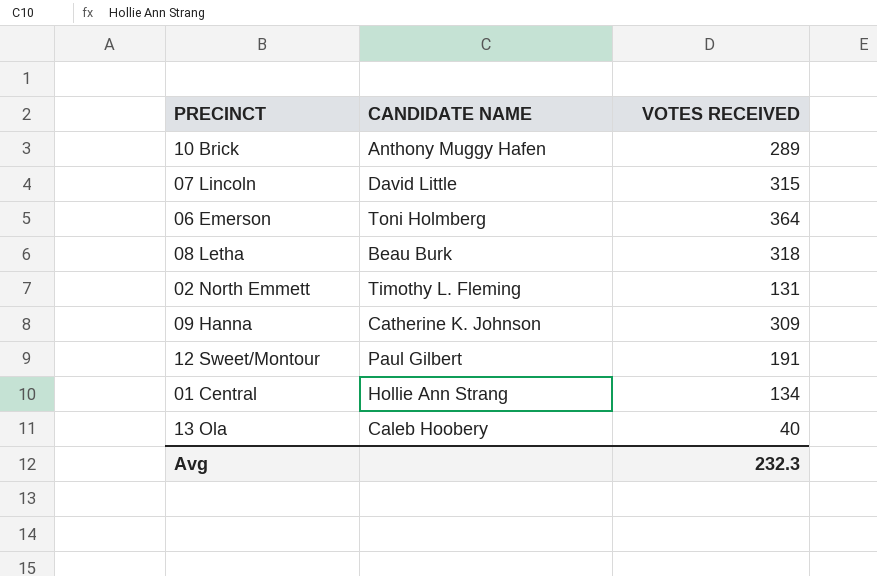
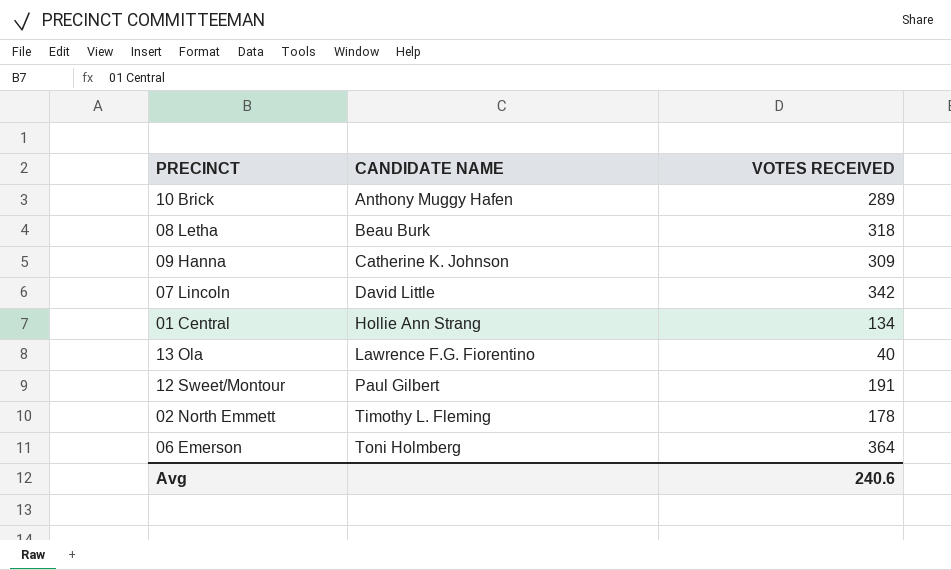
row order: none -> CANDIDATE NAME ascending
07 Lincoln | VOTES RECEIVED: 315 -> 342
13 Ola | CANDIDATE NAME: Caleb Hoobery -> Lawrence F.G. Fiorentino
02 North Emmett | VOTES RECEIVED: 131 -> 178
Avg | VOTES RECEIVED: 232.3 -> 240.6

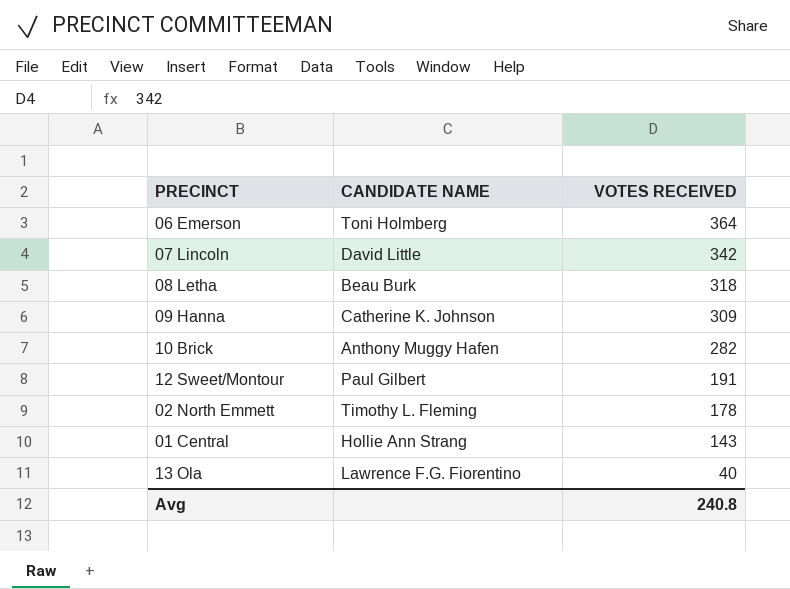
row order: CANDIDATE NAME ascending -> VOTES RECEIVED descending
10 Brick | VOTES RECEIVED: 289 -> 282
01 Central | VOTES RECEIVED: 134 -> 143
Avg | VOTES RECEIVED: 240.6 -> 240.8

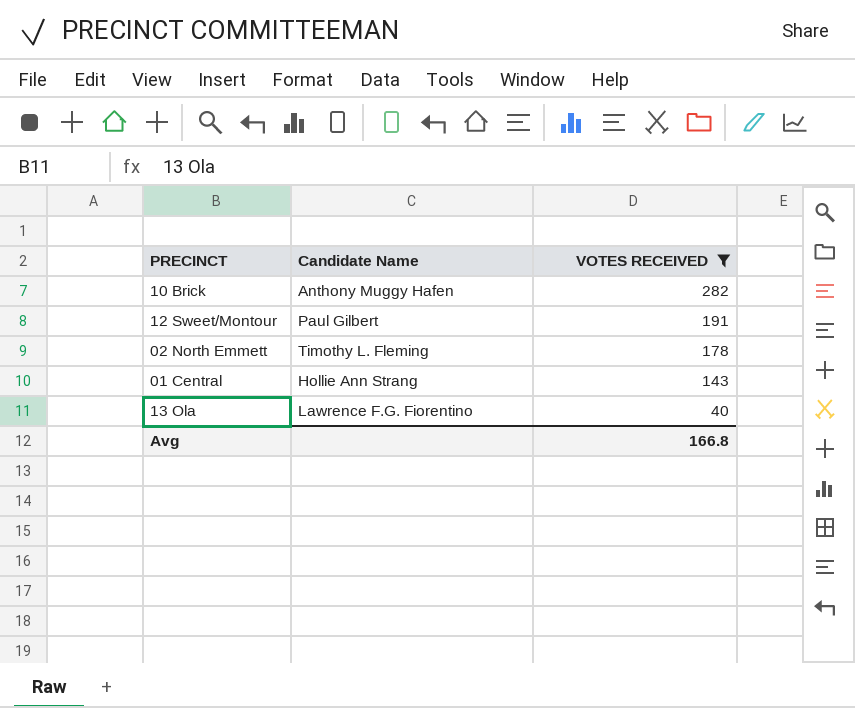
filter: none -> VOTES RECEIVED <= 282
column name: CANDIDATE NAME -> Candidate Name
Avg | VOTES RECEIVED: 240.8 -> 166.8

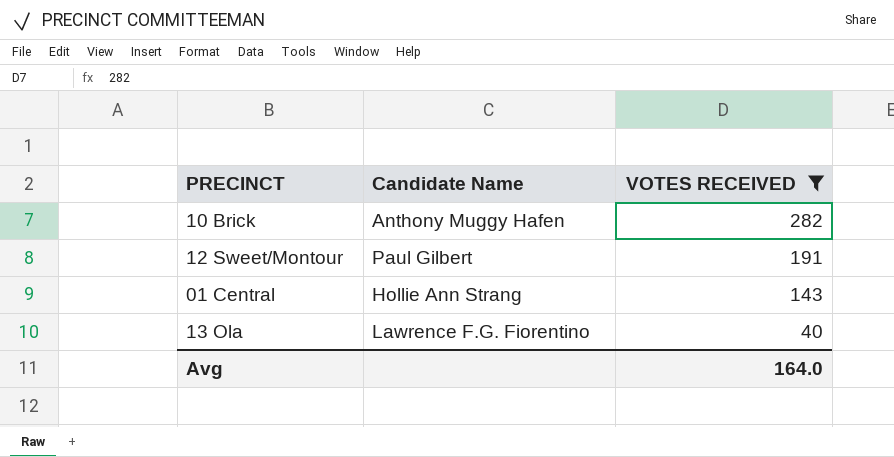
row 02 North Emmett: Timothy L. Fleming | 178 -> none
Avg | VOTES RECEIVED: 166.8 -> 164.0

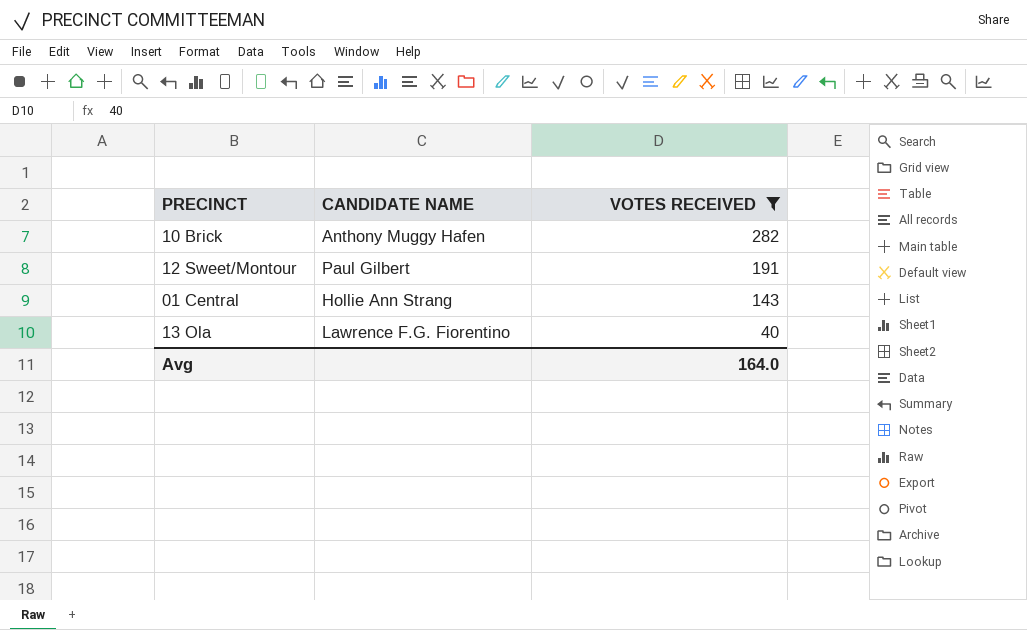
column name: Candidate Name -> CANDIDATE NAME

